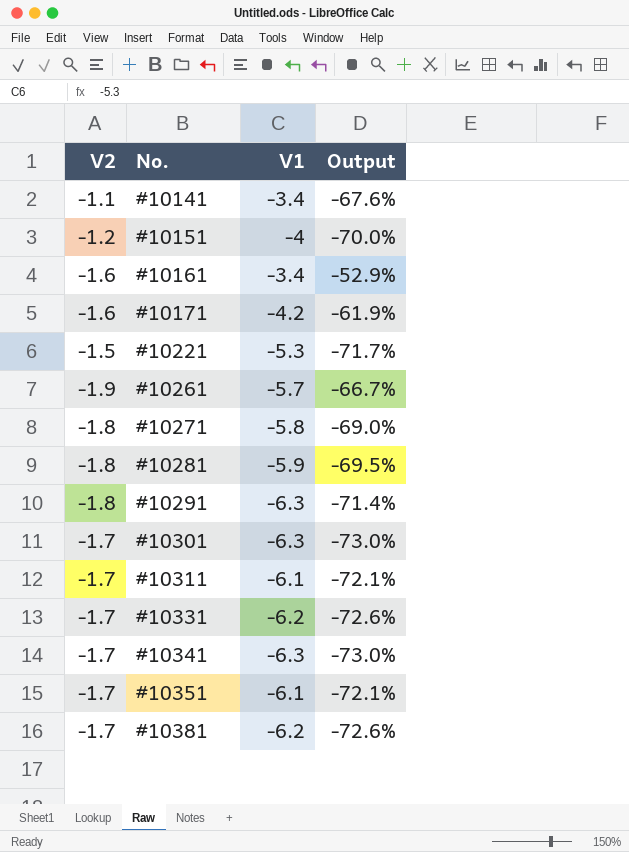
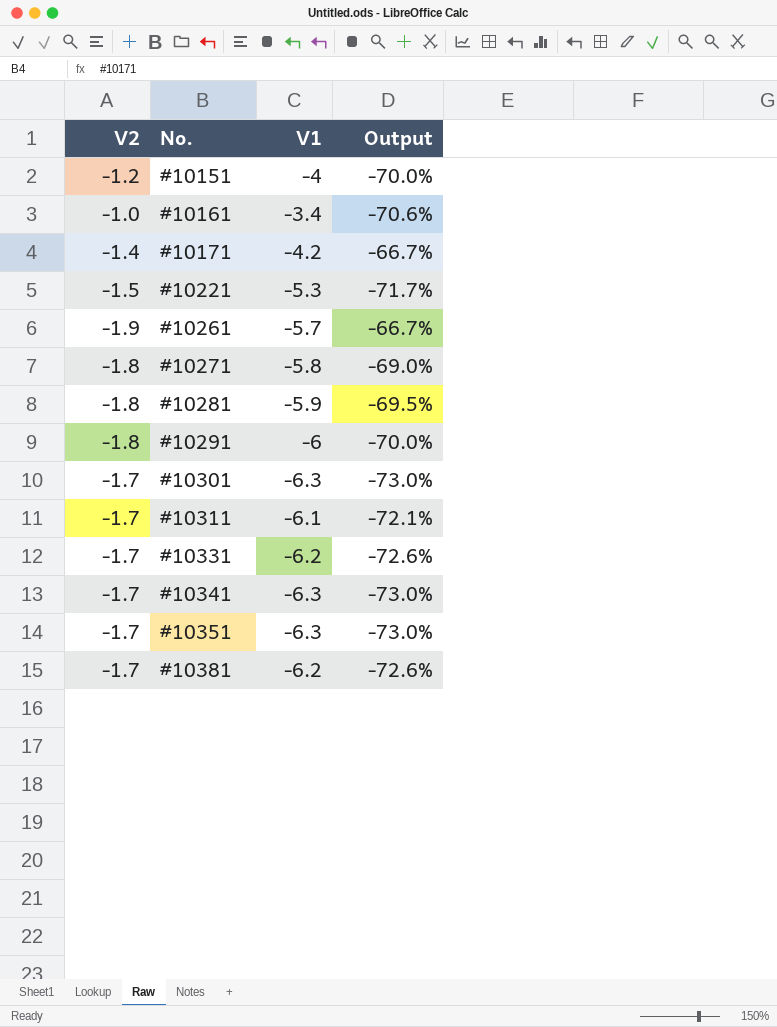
row #10141: -1.1 | -3.4 | -67.6% -> none
#10161 | V2: -1.6 -> -1.0
#10161 | Output: -52.9% -> -70.6%
#10171 | V2: -1.6 -> -1.4
#10171 | Output: -61.9% -> -66.7%
#10291 | V1: -6.3 -> -6
#10291 | Output: -71.4% -> -70.0%
#10351 | V1: -6.1 -> -6.3
#10351 | Output: -72.1% -> -73.0%

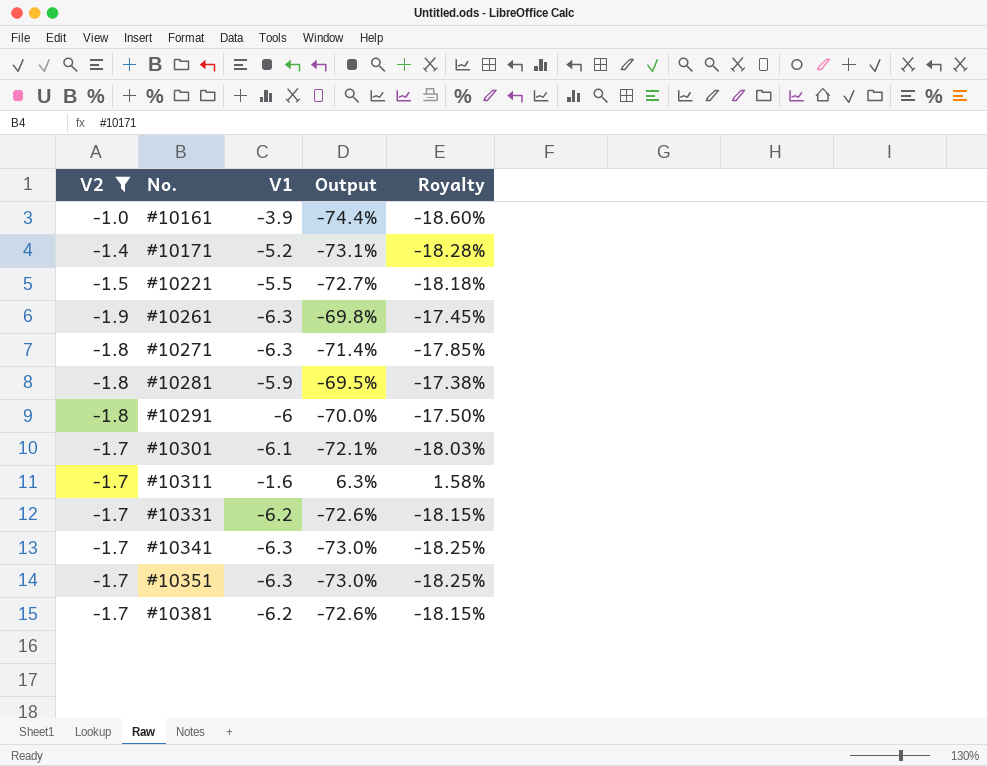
filter: none -> V2 != -1.2
column Royalty | formula: none -> [Output] * 0.25
#10161 | V1: -3.4 -> -3.9
#10161 | Output: -70.6% -> -74.4%
#10171 | V1: -4.2 -> -5.2
#10171 | Output: -66.7% -> -73.1%
#10221 | V1: -5.3 -> -5.5
#10221 | Output: -71.7% -> -72.7%
#10261 | V1: -5.7 -> -6.3
#10261 | Output: -66.7% -> -69.8%
#10271 | V1: -5.8 -> -6.3
#10271 | Output: -69.0% -> -71.4%
#10301 | V1: -6.3 -> -6.1
#10301 | Output: -73.0% -> -72.1%
#10311 | V1: -6.1 -> -1.6
#10311 | Output: -72.1% -> 6.3%

